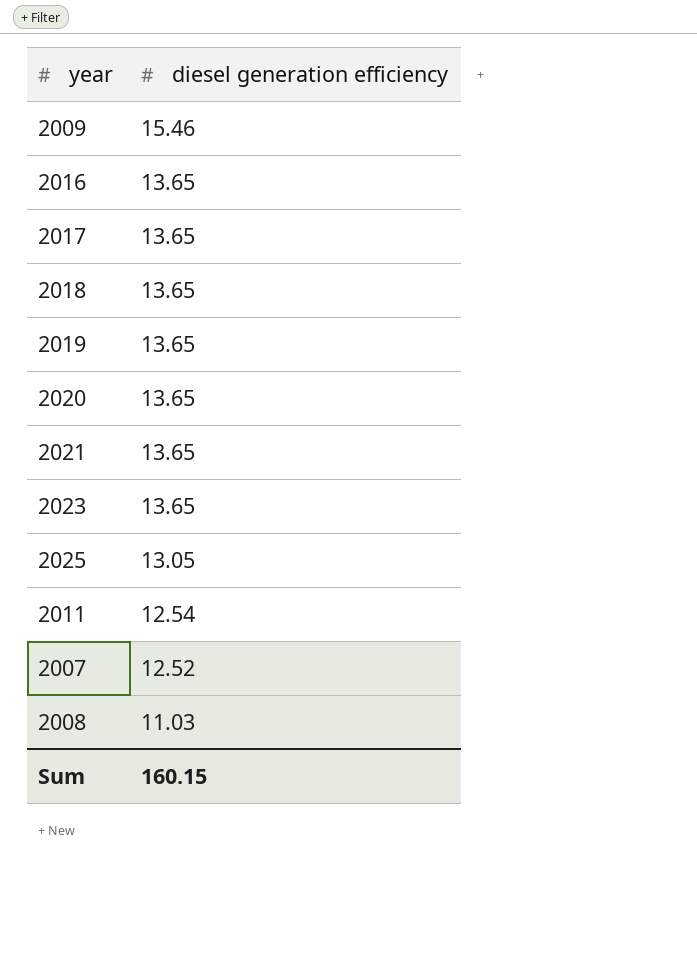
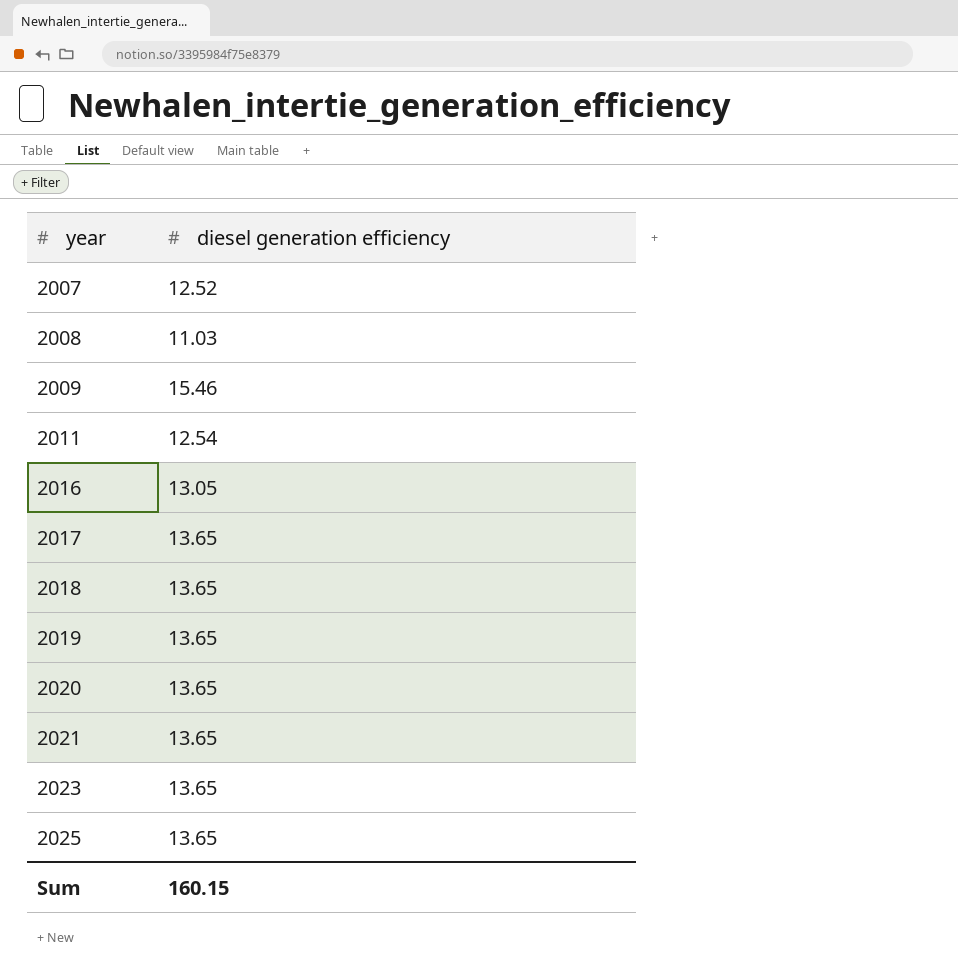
row order: diesel generation efficiency descending -> year ascending
2016 | diesel generation efficiency: 13.65 -> 13.05
2025 | diesel generation efficiency: 13.05 -> 13.65

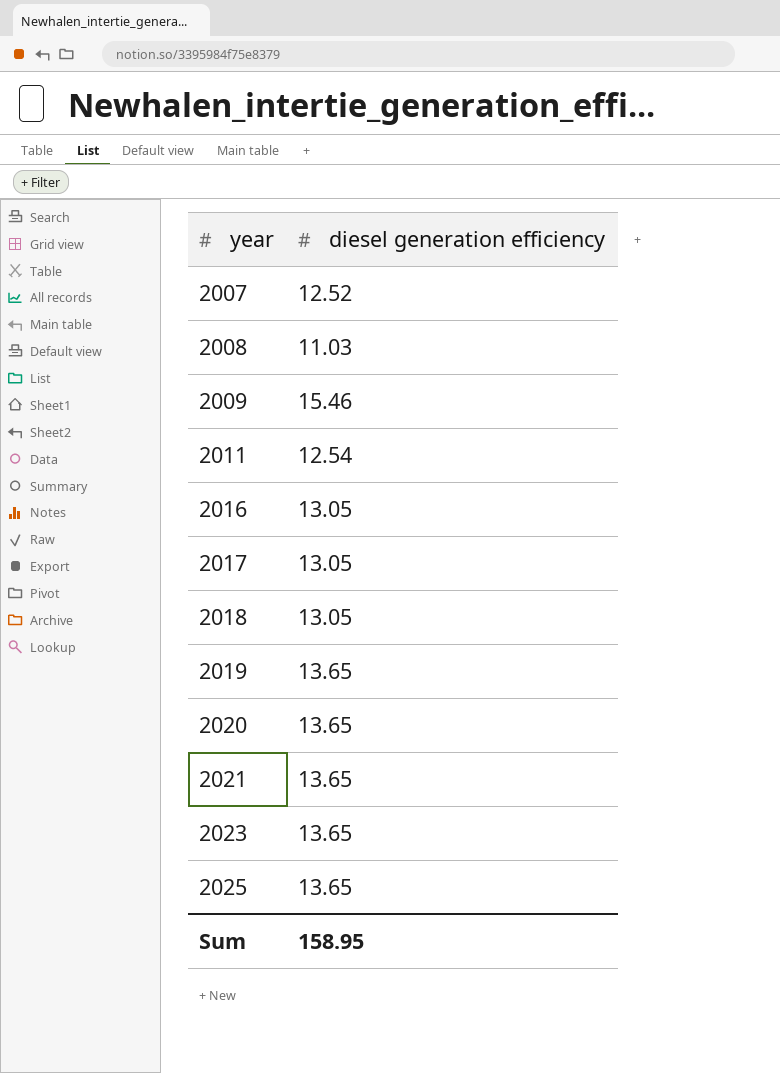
2017 | diesel generation efficiency: 13.65 -> 13.05
2018 | diesel generation efficiency: 13.65 -> 13.05
Sum | diesel generation efficiency: 160.15 -> 158.95

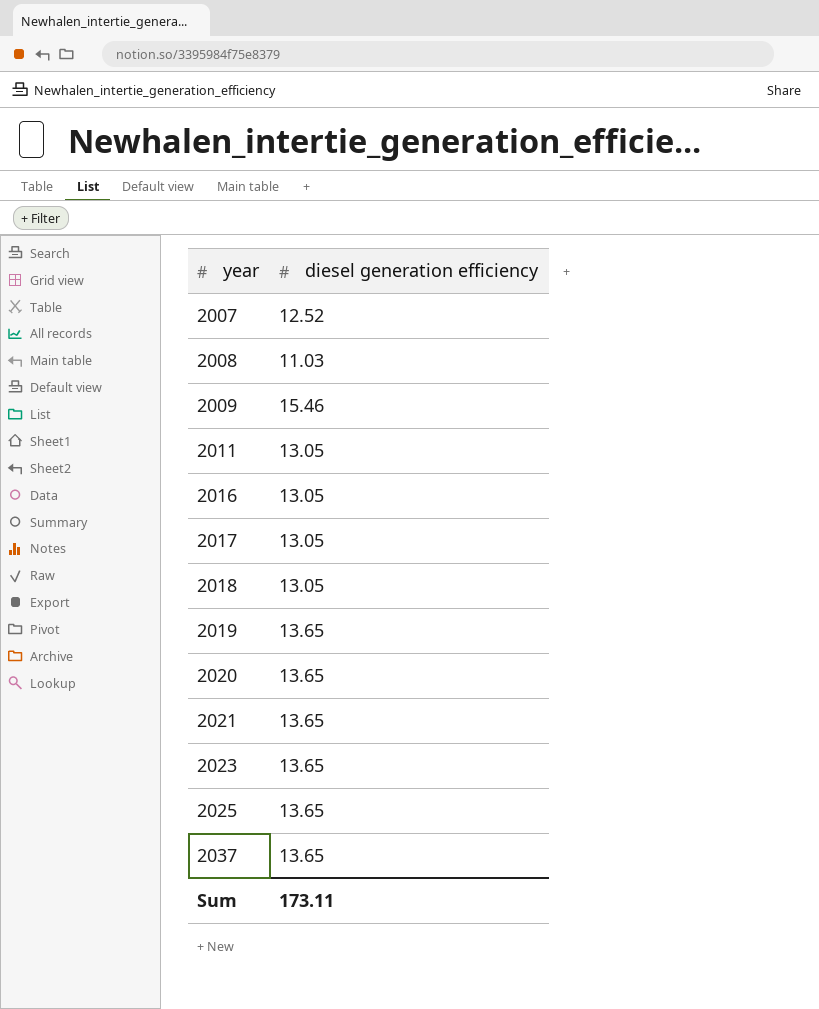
2011 | diesel generation efficiency: 12.54 -> 13.05
row 2037: none -> 13.65
Sum | diesel generation efficiency: 158.95 -> 173.11

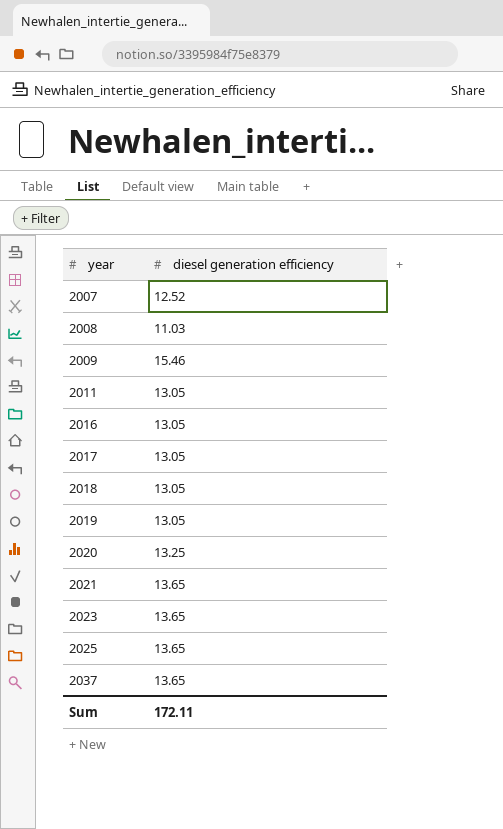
2019 | diesel generation efficiency: 13.65 -> 13.05
2020 | diesel generation efficiency: 13.65 -> 13.25
Sum | diesel generation efficiency: 173.11 -> 172.11

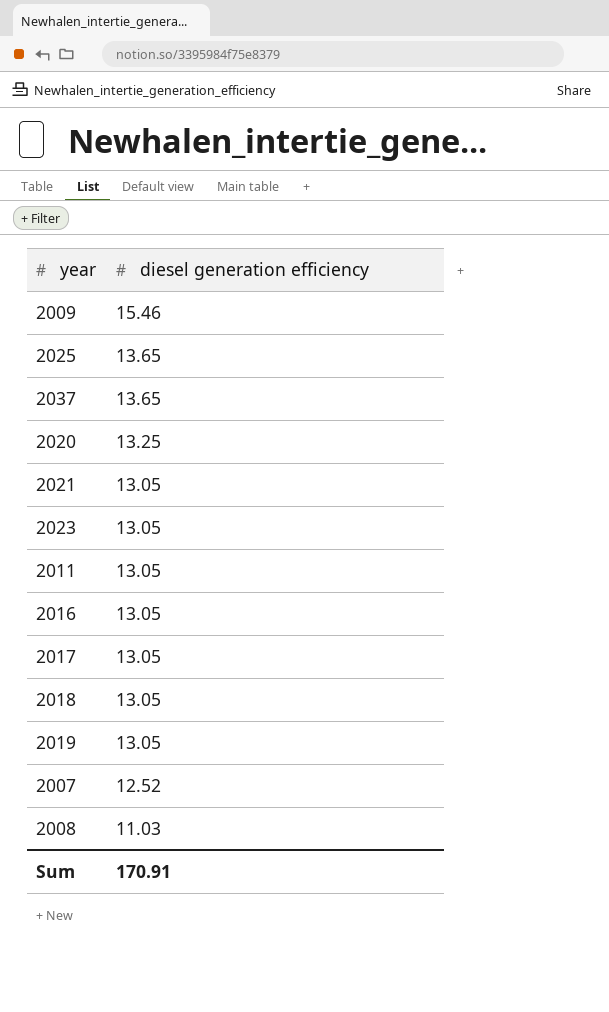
row order: year ascending -> diesel generation efficiency descending
2021 | diesel generation efficiency: 13.65 -> 13.05
2023 | diesel generation efficiency: 13.65 -> 13.05
Sum | diesel generation efficiency: 172.11 -> 170.91

